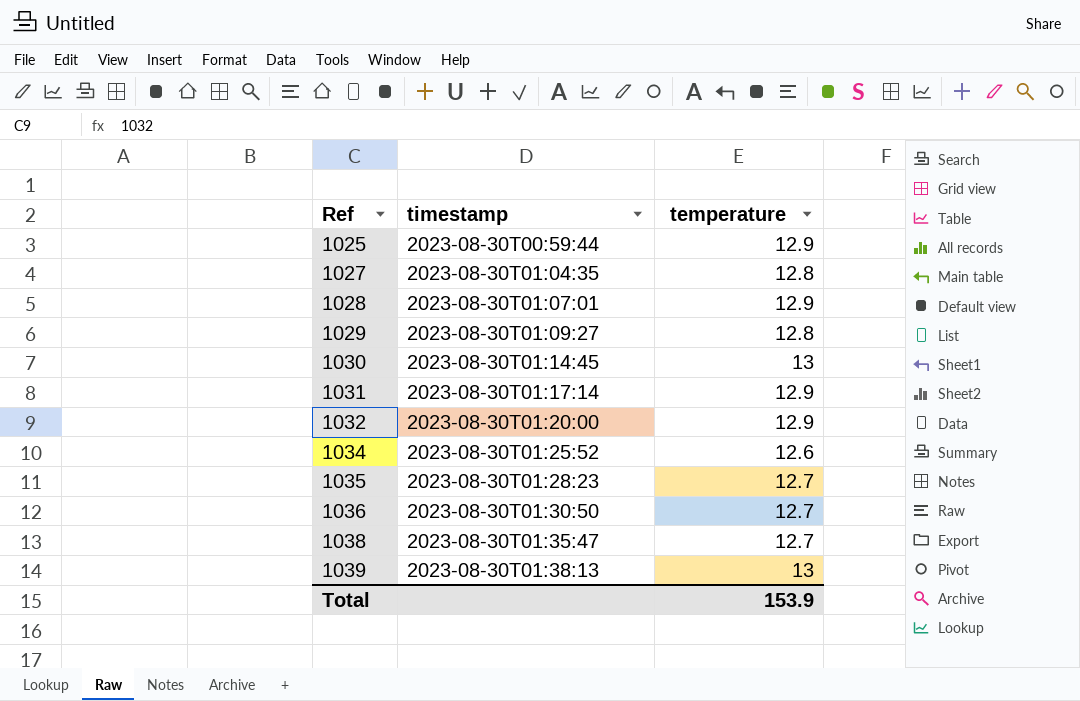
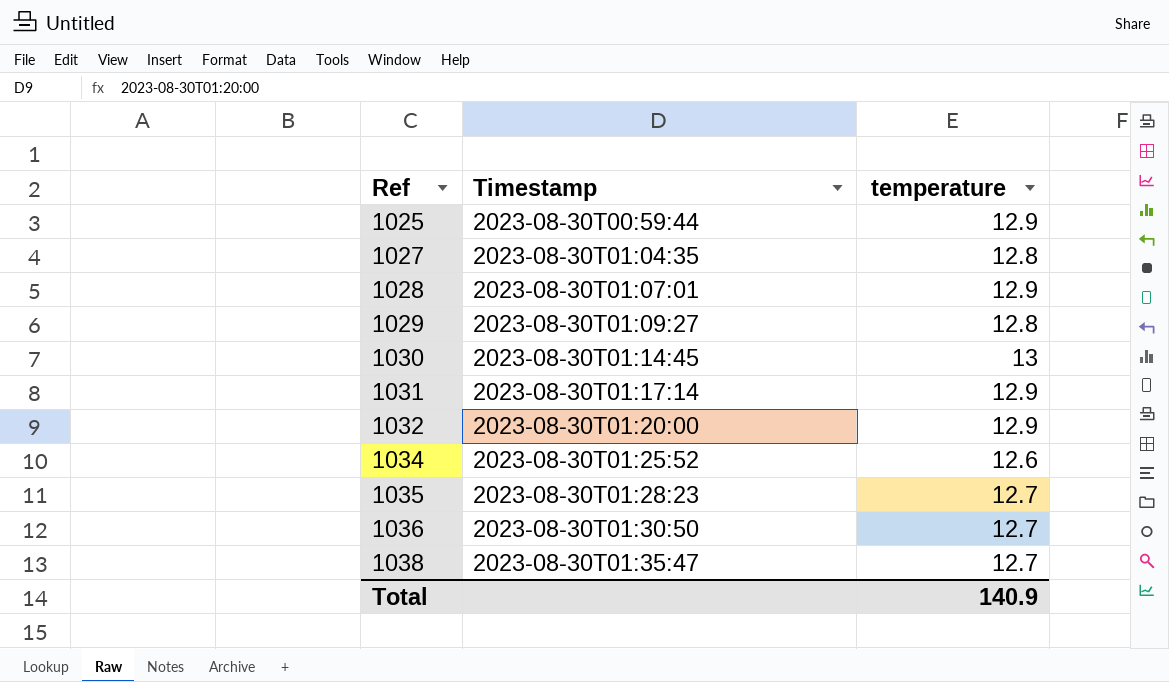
column name: timestamp -> Timestamp
row 1039: 2023-08-30T01:38:13 | 13 -> none
Total | temperature: 153.9 -> 140.9

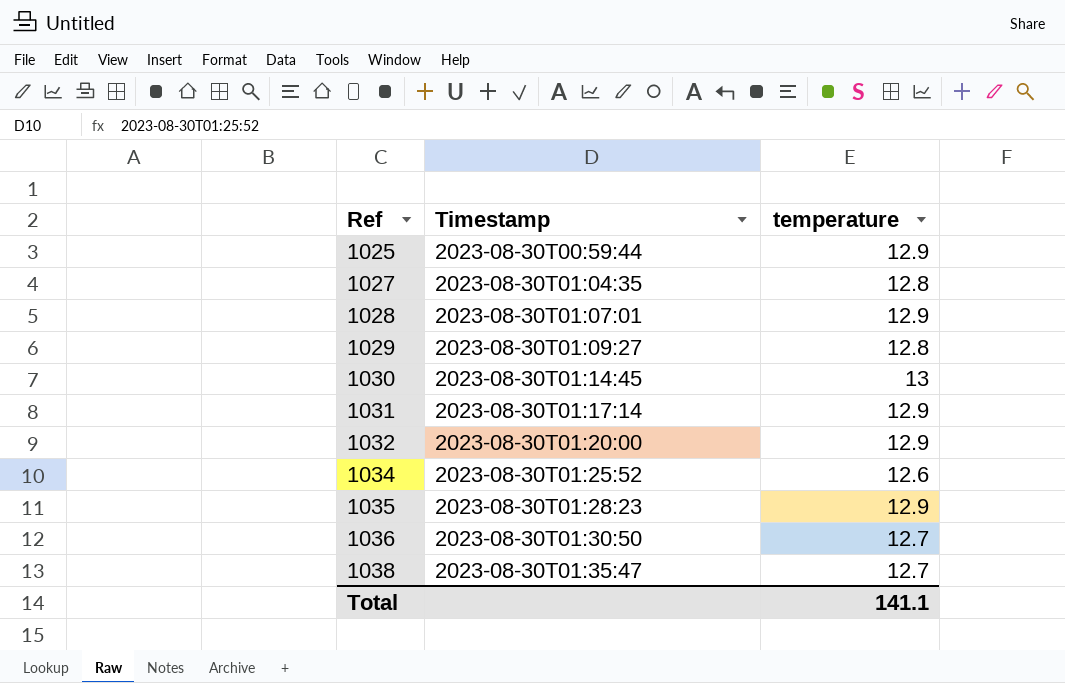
1035 | temperature: 12.7 -> 12.9
Total | temperature: 140.9 -> 141.1

